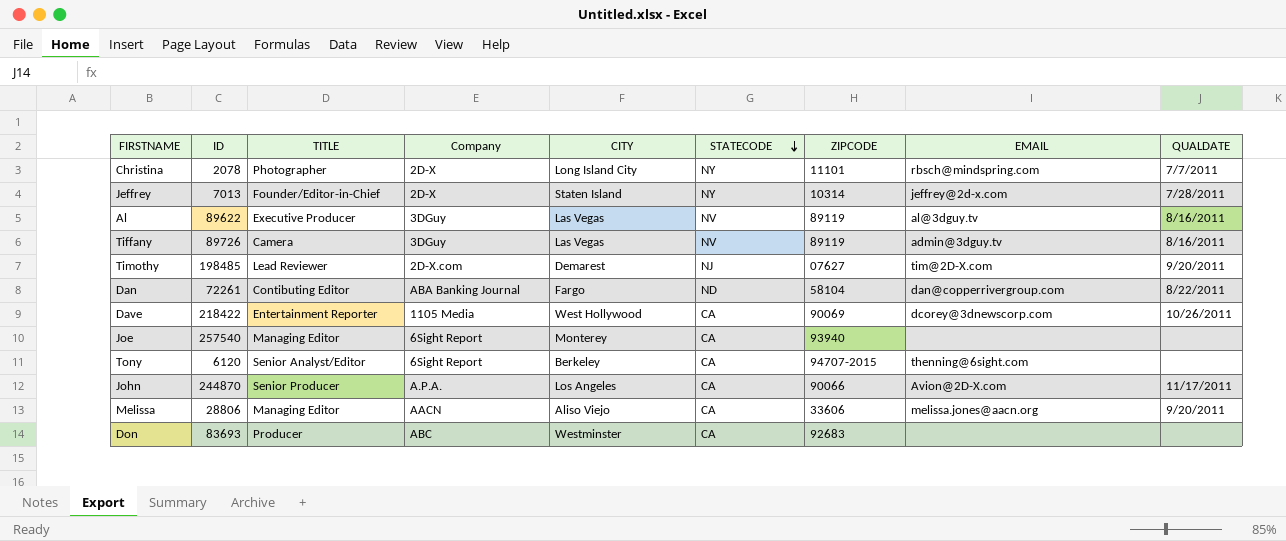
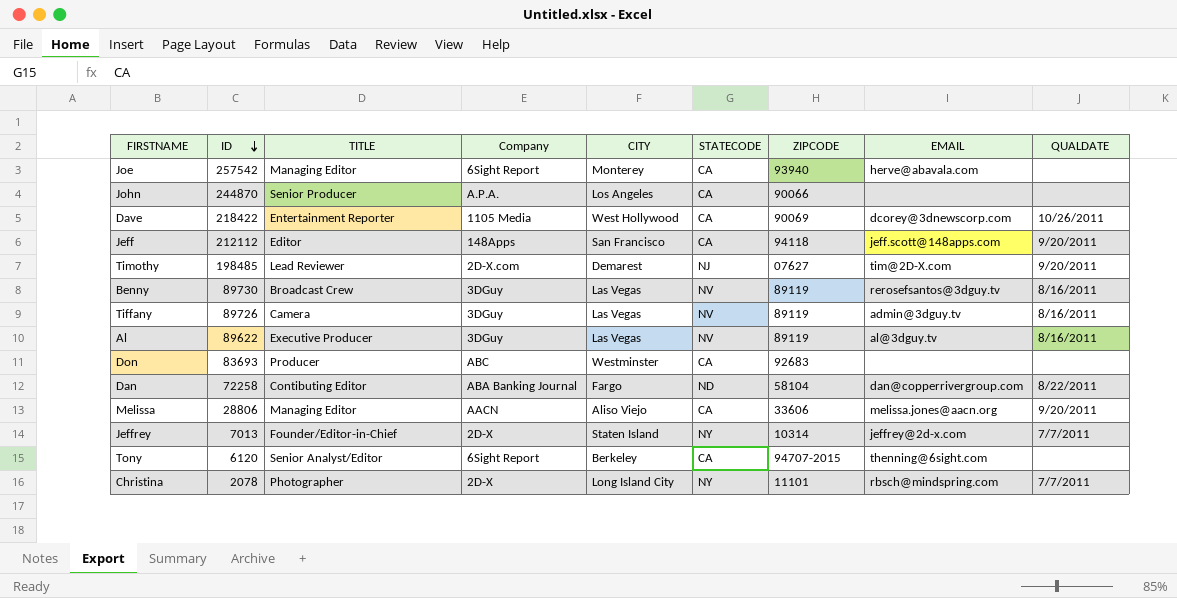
row order: STATECODE descending -> ID descending
Joe | ID: 257540 -> 257542
Joe | EMAIL: none -> herve@abavala.com
John | EMAIL: Avion@2D-X.com -> none
John | QUALDATE: 11/17/2011 -> none
row Jeff: none -> 212112 | Editor | 148Apps | San Francisco | CA | 94118 | jeff.scott@148apps.com | 9/20/2011
row Benny: none -> 89730 | Broadcast Crew | 3DGuy | Las Vegas | NV | 89119 | rerosefsantos@3dguy.tv | 8/16/2011
Dan | ID: 72261 -> 72258
Jeffrey | QUALDATE: 7/28/2011 -> 7/7/2011

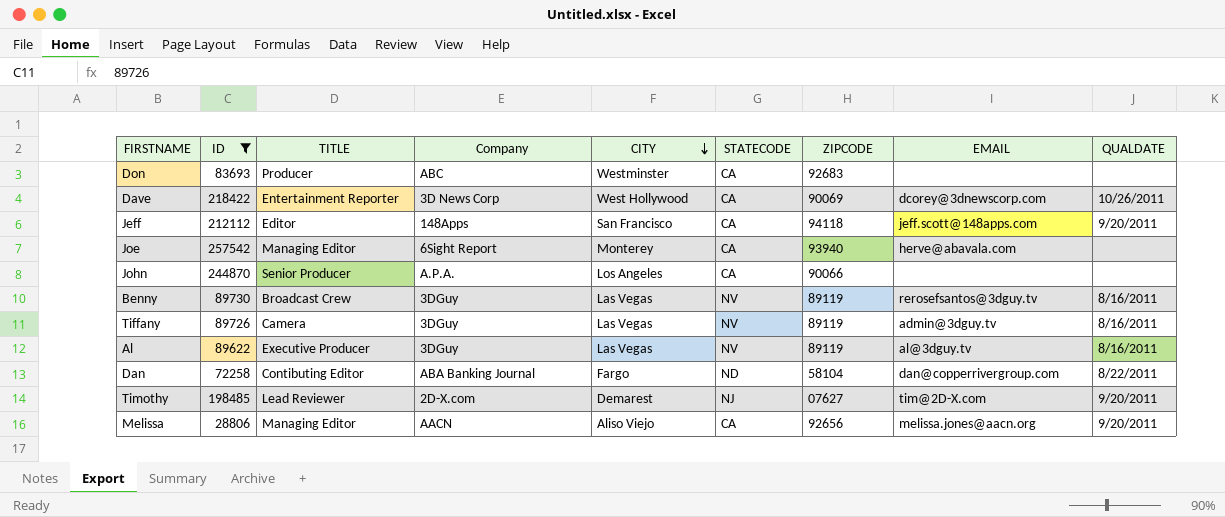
filter: none -> ID >= 28806
row order: ID descending -> CITY descending
Dave | Company: 1105 Media -> 3D News Corp
Melissa | ZIPCODE: 33606 -> 92656

